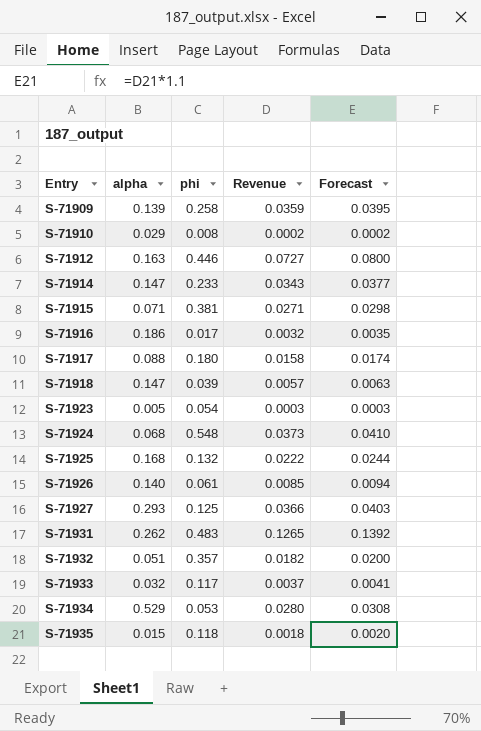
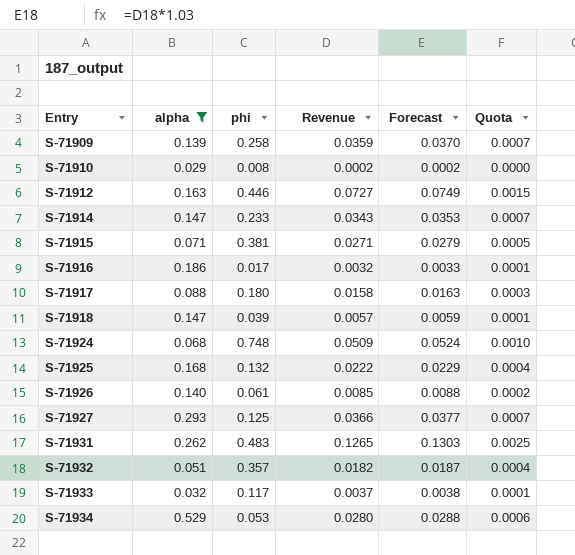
filter: none -> alpha >= 0.029
column Forecast | formula: [Revenue] * 1.1 -> [Revenue] * 1.03
column Quota | formula: none -> [Revenue] * 0.02
S-71924 | phi: 0.548 -> 0.748
S-71924 | Revenue: 0.0373 -> 0.0509

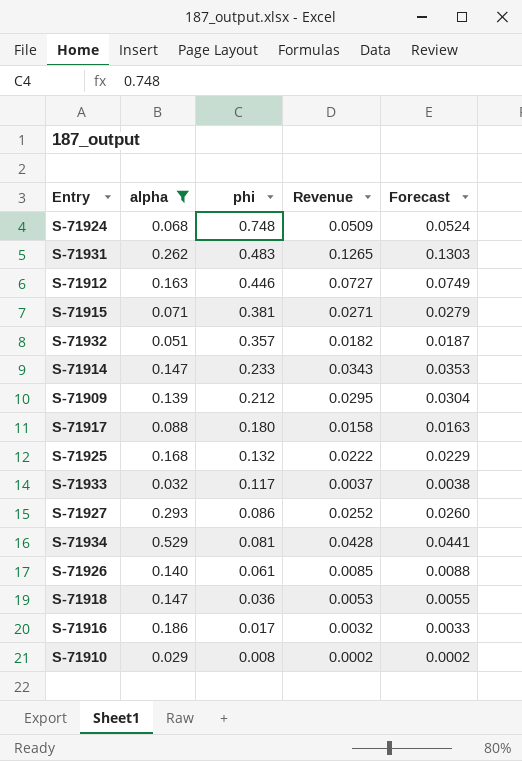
row order: Entry ascending -> phi descending
column Quota | formula: [Revenue] * 0.02 -> none
S-71909 | phi: 0.258 -> 0.212
S-71909 | Revenue: 0.0359 -> 0.0295
S-71909 | Forecast: 0.0370 -> 0.0304
S-71927 | phi: 0.125 -> 0.086
S-71927 | Revenue: 0.0366 -> 0.0252
S-71927 | Forecast: 0.0377 -> 0.0260
S-71934 | phi: 0.053 -> 0.081
S-71934 | Revenue: 0.0280 -> 0.0428
S-71934 | Forecast: 0.0288 -> 0.0441
S-71918 | phi: 0.039 -> 0.036
S-71918 | Revenue: 0.0057 -> 0.0053
S-71918 | Forecast: 0.0059 -> 0.0055

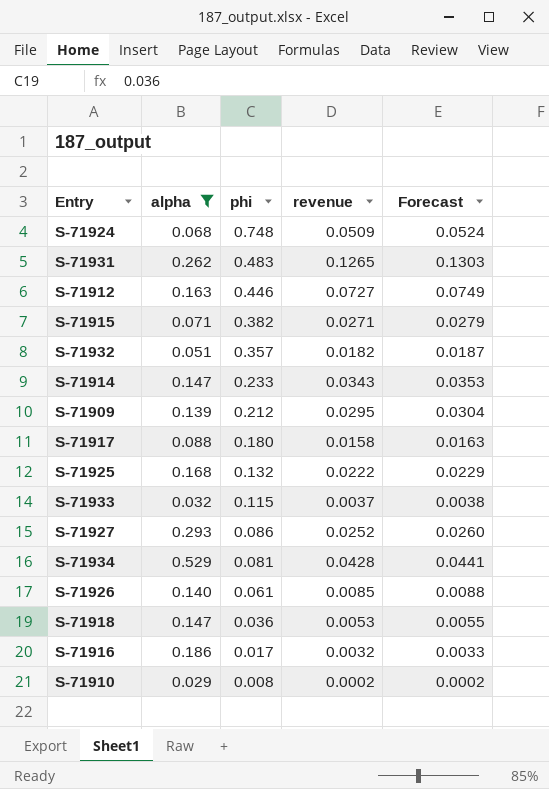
column name: Revenue -> revenue
S-71915 | phi: 0.381 -> 0.382
S-71933 | phi: 0.117 -> 0.115

